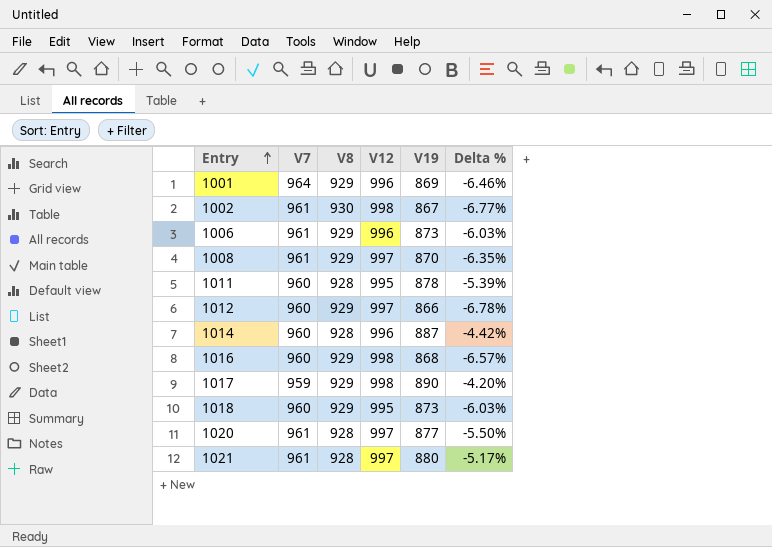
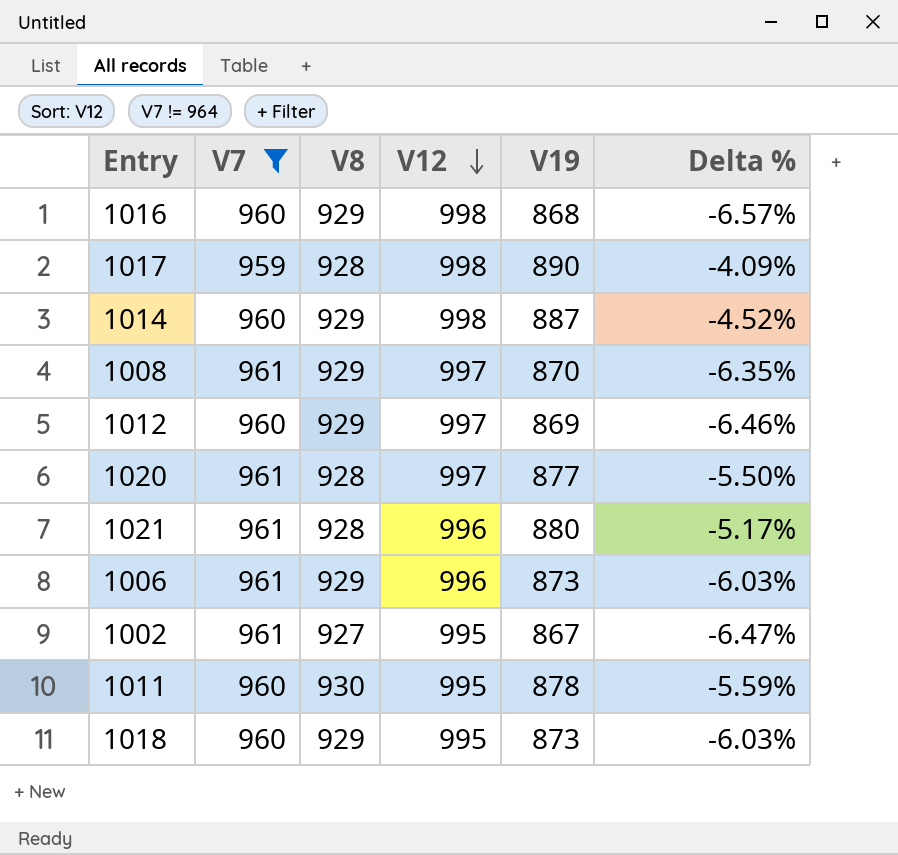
filter: none -> V7 != 964
row order: Entry ascending -> V12 descending
1017 | V8: 929 -> 928
1017 | Delta %: -4.20% -> -4.09%
1014 | V8: 928 -> 929
1014 | V12: 996 -> 998
1014 | Delta %: -4.42% -> -4.52%
1012 | V19: 866 -> 869
1012 | Delta %: -6.78% -> -6.46%
1021 | V12: 997 -> 996
1002 | V8: 930 -> 927
1002 | V12: 998 -> 995
1002 | Delta %: -6.77% -> -6.47%
1011 | V8: 928 -> 930
1011 | Delta %: -5.39% -> -5.59%

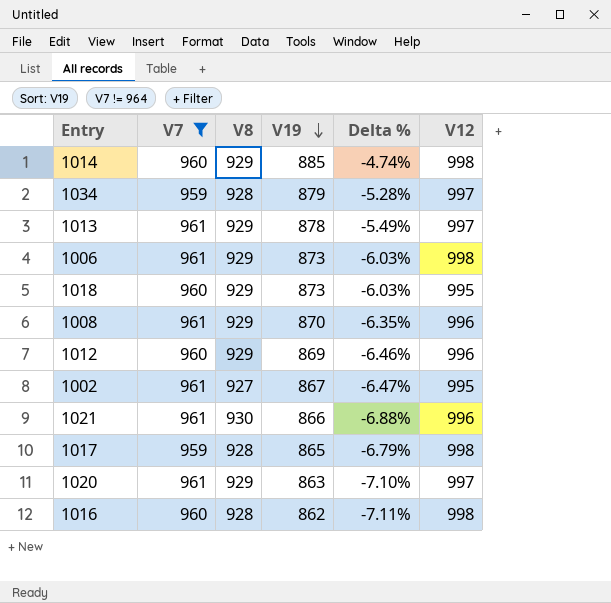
row order: V12 descending -> V19 descending
column V12 | position: 4 -> 6
row 1011: 960 | 930 | 995 | 878 | -5.59% -> none
1014 | V19: 887 -> 885
1014 | Delta %: -4.52% -> -4.74%
row 1034: none -> 959 | 928 | 879 | -5.28% | 997
row 1013: none -> 961 | 929 | 878 | -5.49% | 997
1006 | V12: 996 -> 998
1008 | V12: 997 -> 996
1012 | V12: 997 -> 996
1021 | V8: 928 -> 930
1021 | V19: 880 -> 866
1021 | Delta %: -5.17% -> -6.88%
1017 | V19: 890 -> 865
1017 | Delta %: -4.09% -> -6.79%
1020 | V8: 928 -> 929
1020 | V19: 877 -> 863
1020 | Delta %: -5.50% -> -7.10%
1016 | V8: 929 -> 928
1016 | V19: 868 -> 862
1016 | Delta %: -6.57% -> -7.11%

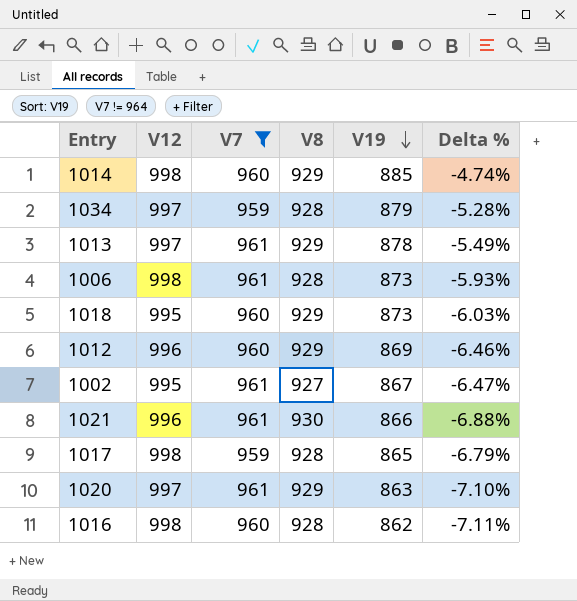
column V12 | position: 6 -> 2
row 1008: 961 | 929 | 870 | -6.35% | 996 -> none
1006 | V8: 929 -> 928
1006 | Delta %: -6.03% -> -5.93%

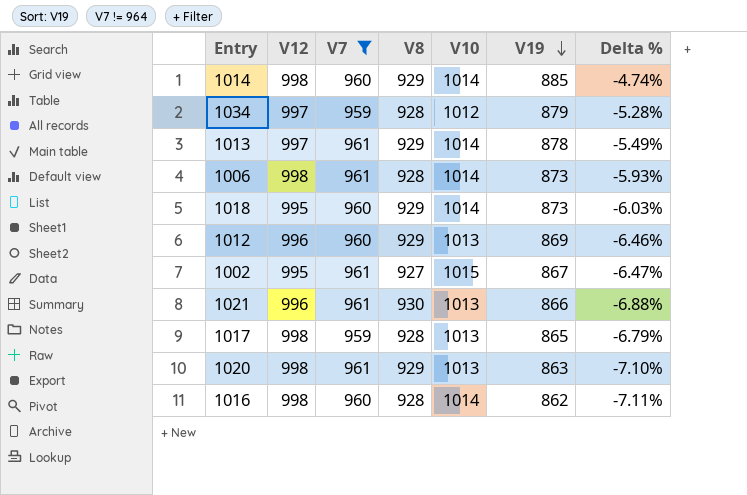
column V10 | position: none -> 5
1020 | V12: 997 -> 998

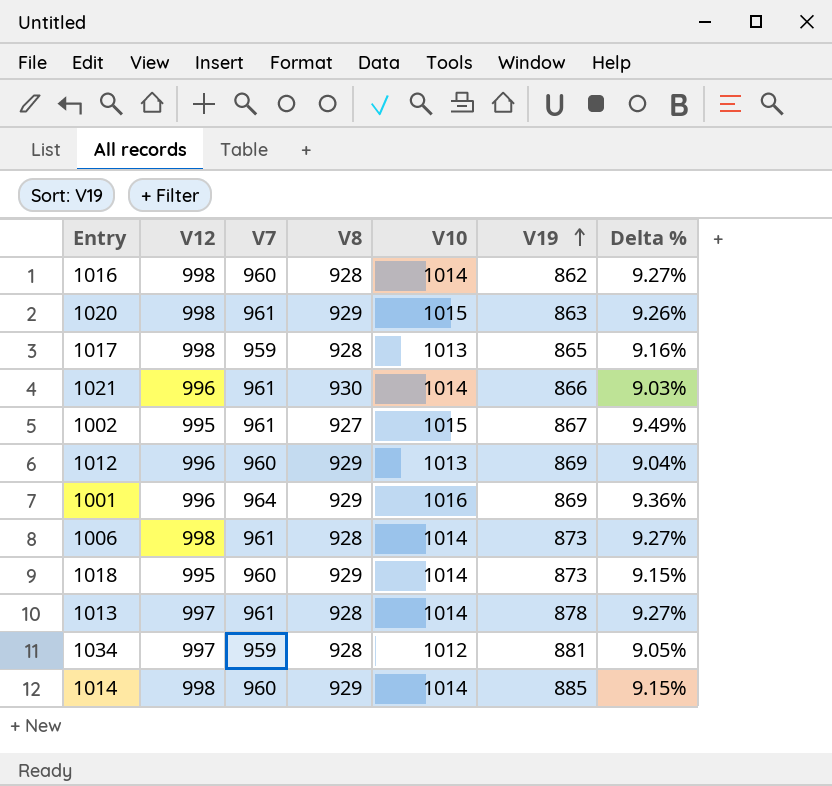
filter: V7 != 964 -> none
row order: V19 descending -> V19 ascending
column Delta % | formula: ([V19] - [V8]) / [V8] -> ([V10] - [V8]) / [V8]
1020 | V10: 1013 -> 1015
1021 | V10: 1013 -> 1014
1013 | V8: 929 -> 928
1034 | V19: 879 -> 881

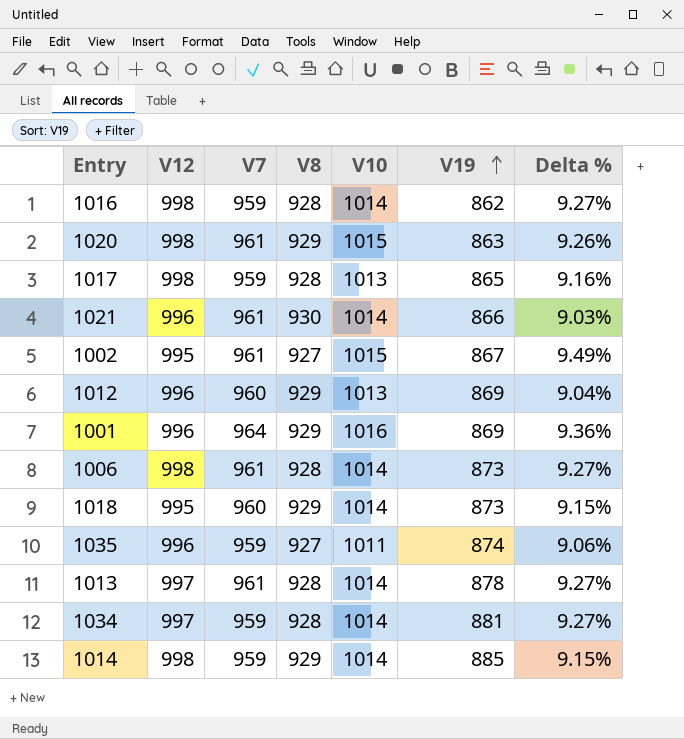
1016 | V7: 960 -> 959
row 1035: none -> 996 | 959 | 927 | 1011 | 874 | 9.06%
1034 | V10: 1012 -> 1014
1034 | Delta %: 9.05% -> 9.27%
1014 | V7: 960 -> 959

